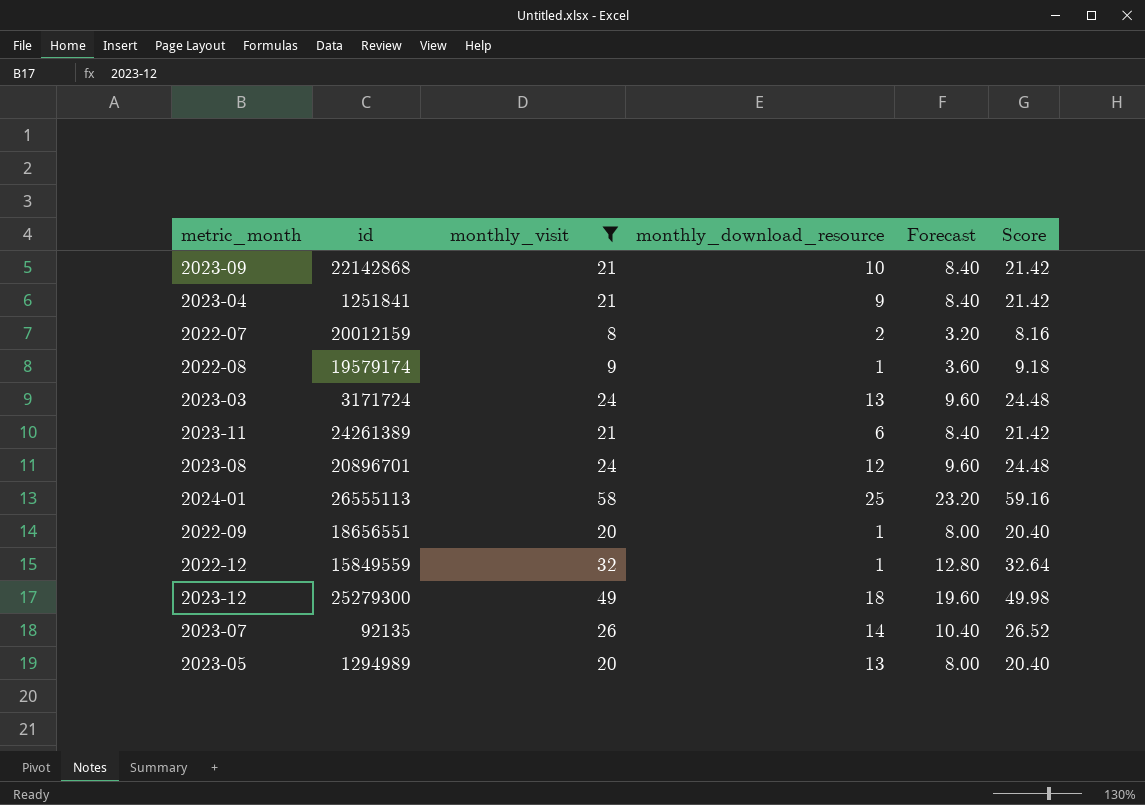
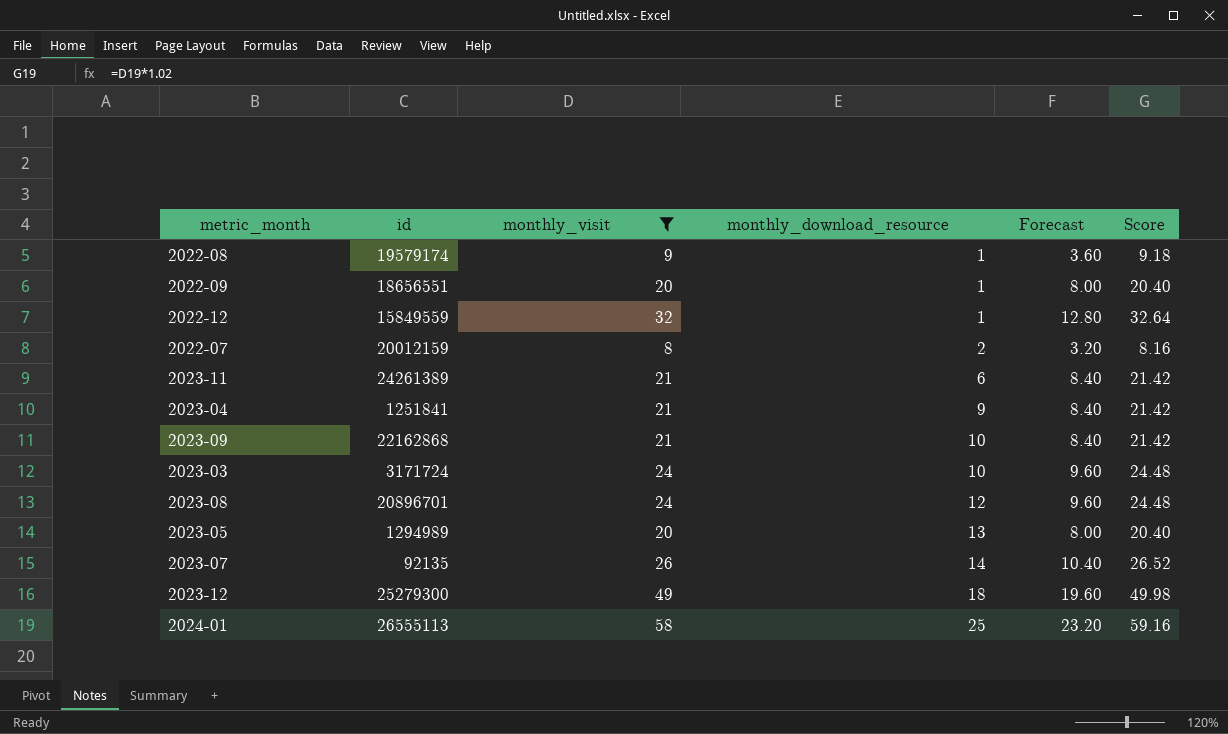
row order: none -> monthly_download_resource ascending
2023-09 | id: 22142868 -> 22162868
2023-03 | monthly_download_resource: 13 -> 10

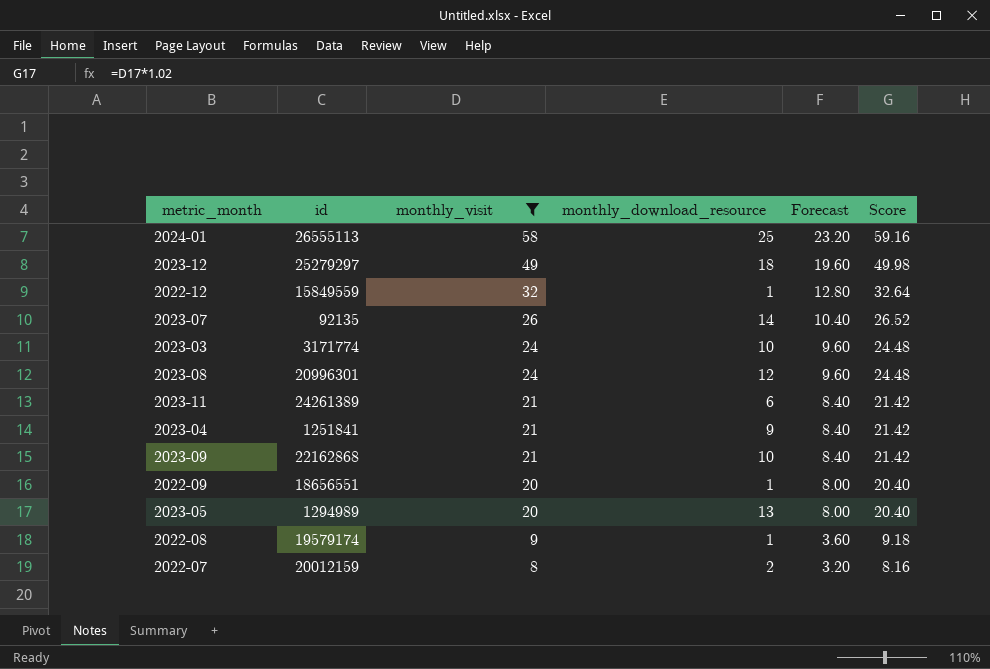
row order: monthly_download_resource ascending -> monthly_visit descending
2023-12 | id: 25279300 -> 25279297
2023-03 | id: 3171724 -> 3171774
2023-08 | id: 20896701 -> 20996301

